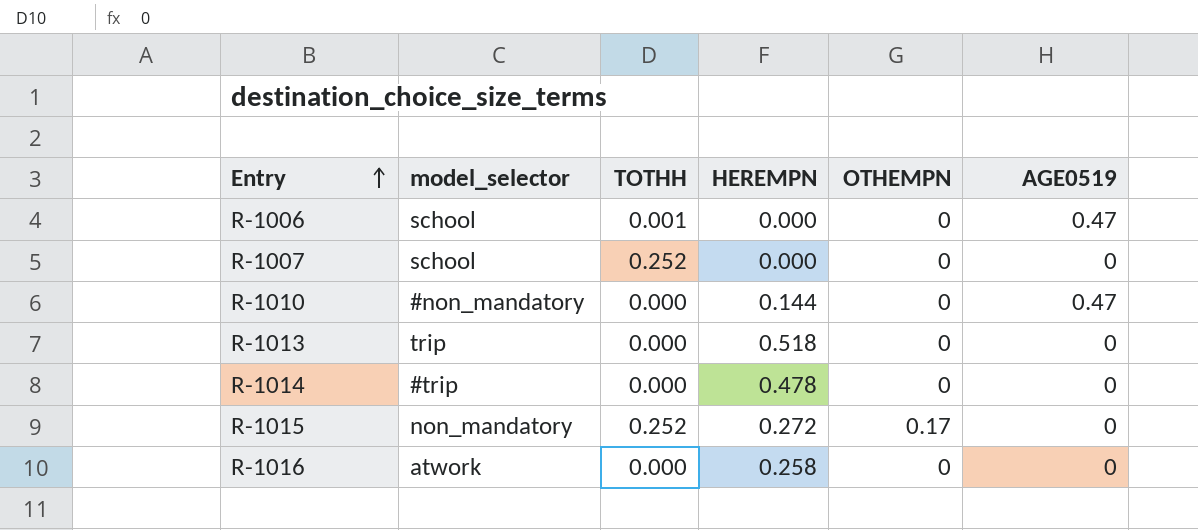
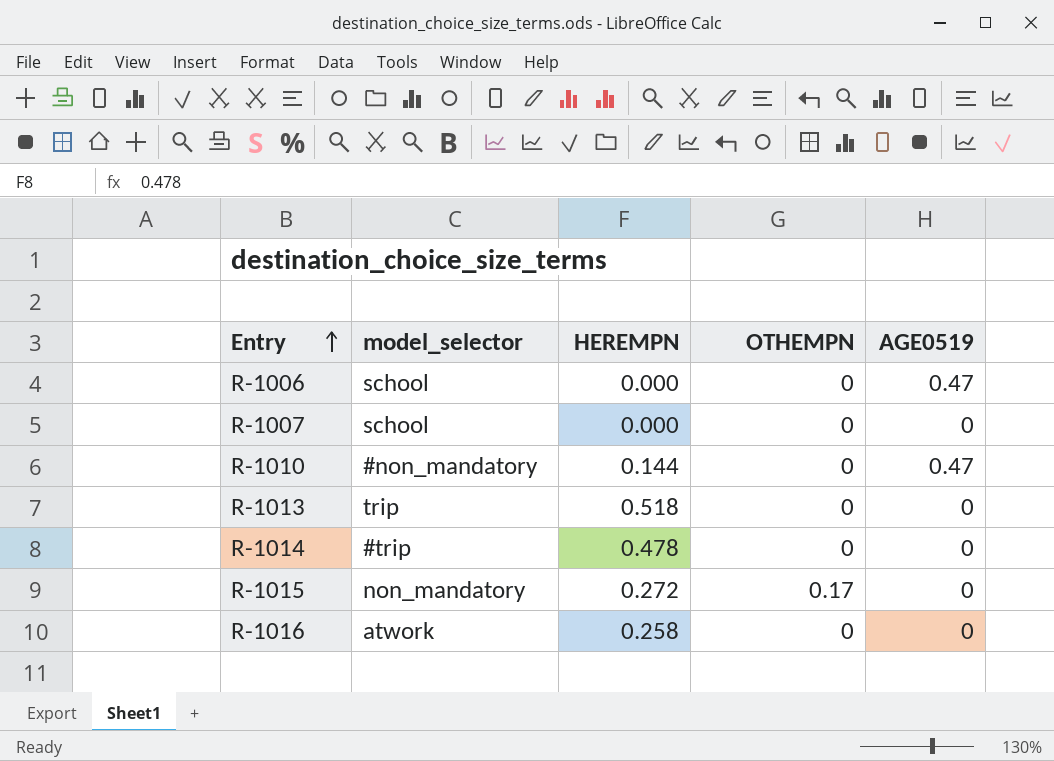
column TOTHH | position: 3 -> none

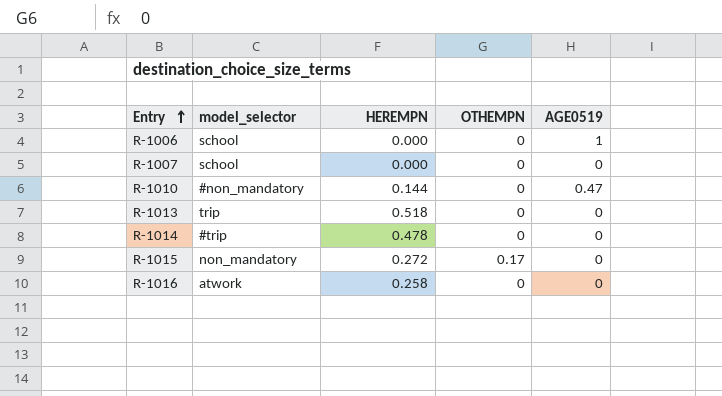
R-1006 | AGE0519: 0.47 -> 1

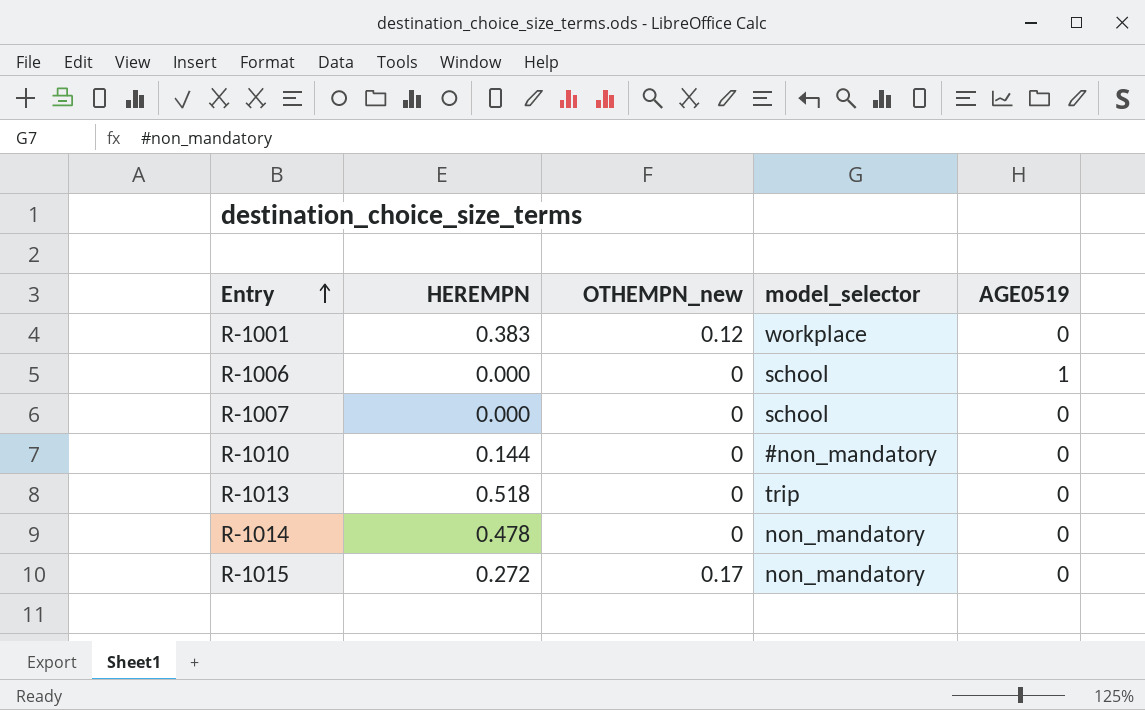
column name: OTHEMPN -> OTHEMPN_new
column model_selector | position: 2 -> 4
row R-1016: atwork | 0.258 | 0 | 0 -> none
row R-1001: none -> 0.383 | 0.12 | workplace | 0
R-1010 | AGE0519: 0.47 -> 0
R-1014 | model_selector: #trip -> non_mandatory

